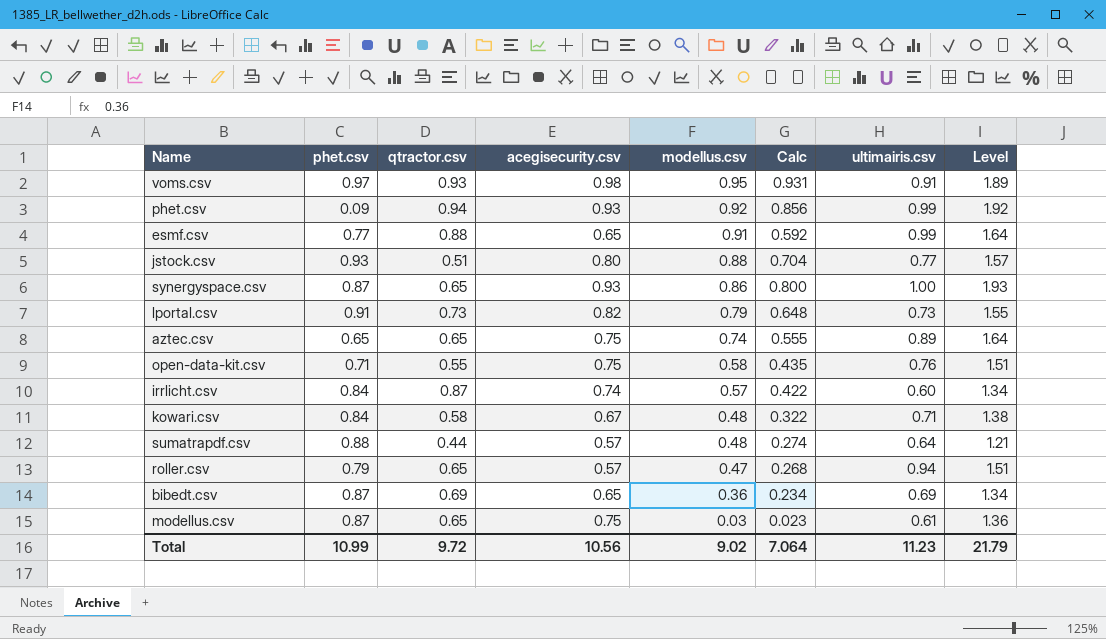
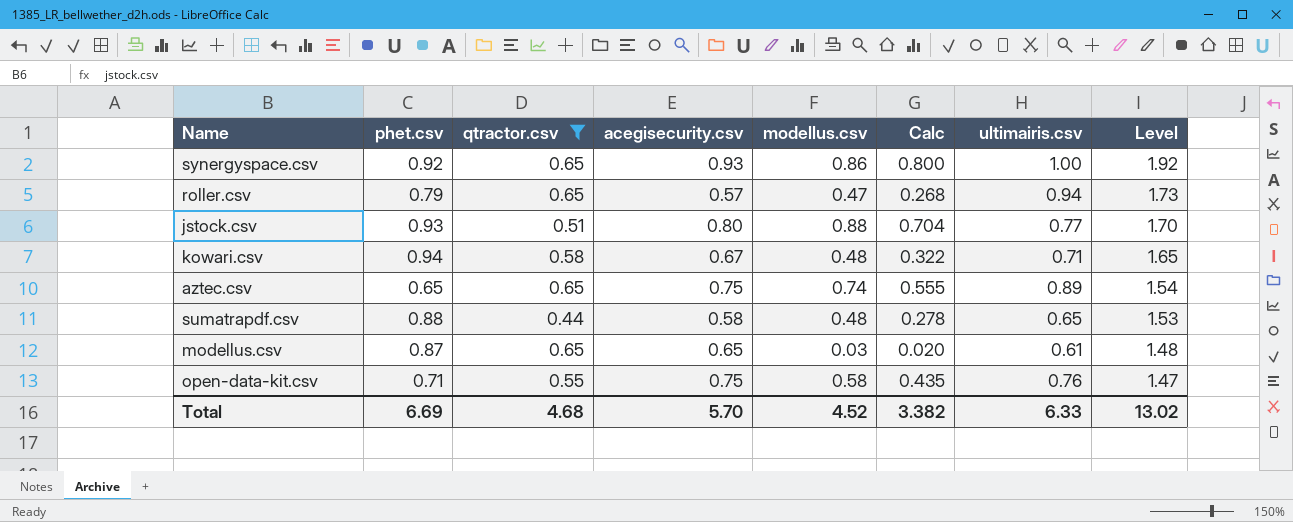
filter: none -> qtractor.csv <= 0.65
row order: modellus.csv descending -> Level descending
column Level | formula: [acegisecurity.csv] + [ultimairis.csv] -> [phet.csv] + [ultimairis.csv]
synergyspace.csv | phet.csv: 0.87 -> 0.92
kowari.csv | phet.csv: 0.84 -> 0.94
sumatrapdf.csv | acegisecurity.csv: 0.57 -> 0.58
sumatrapdf.csv | Calc: 0.274 -> 0.278
sumatrapdf.csv | ultimairis.csv: 0.64 -> 0.65
modellus.csv | acegisecurity.csv: 0.75 -> 0.65
modellus.csv | Calc: 0.023 -> 0.020
Total | phet.csv: 10.99 -> 6.69
Total | qtractor.csv: 9.72 -> 4.68
Total | acegisecurity.csv: 10.56 -> 5.70
Total | modellus.csv: 9.02 -> 4.52
Total | Calc: 7.064 -> 3.382
Total | ultimairis.csv: 11.23 -> 6.33
Total | Level: 21.79 -> 13.02

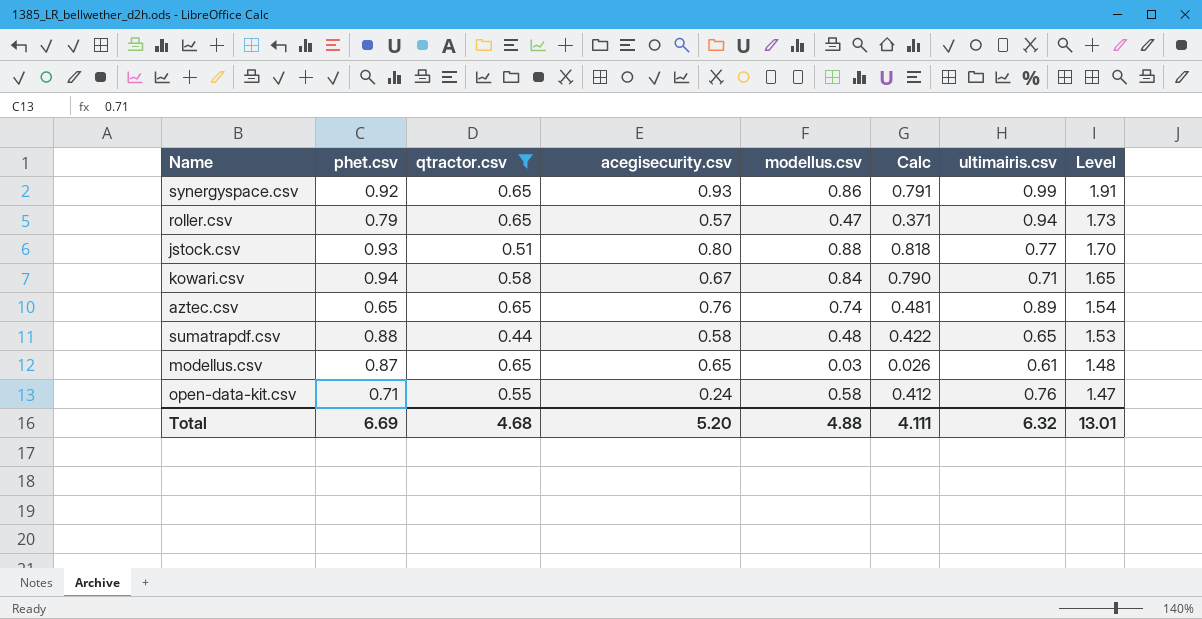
column Calc | formula: [acegisecurity.csv] * [modellus.csv] -> [phet.csv] * [modellus.csv]
synergyspace.csv | ultimairis.csv: 1.00 -> 0.99
synergyspace.csv | Level: 1.92 -> 1.91
kowari.csv | modellus.csv: 0.48 -> 0.84
aztec.csv | acegisecurity.csv: 0.75 -> 0.76
open-data-kit.csv | acegisecurity.csv: 0.75 -> 0.24
Total | acegisecurity.csv: 5.70 -> 5.20
Total | modellus.csv: 4.52 -> 4.88
Total | Calc: 3.382 -> 4.111
Total | ultimairis.csv: 6.33 -> 6.32
Total | Level: 13.02 -> 13.01

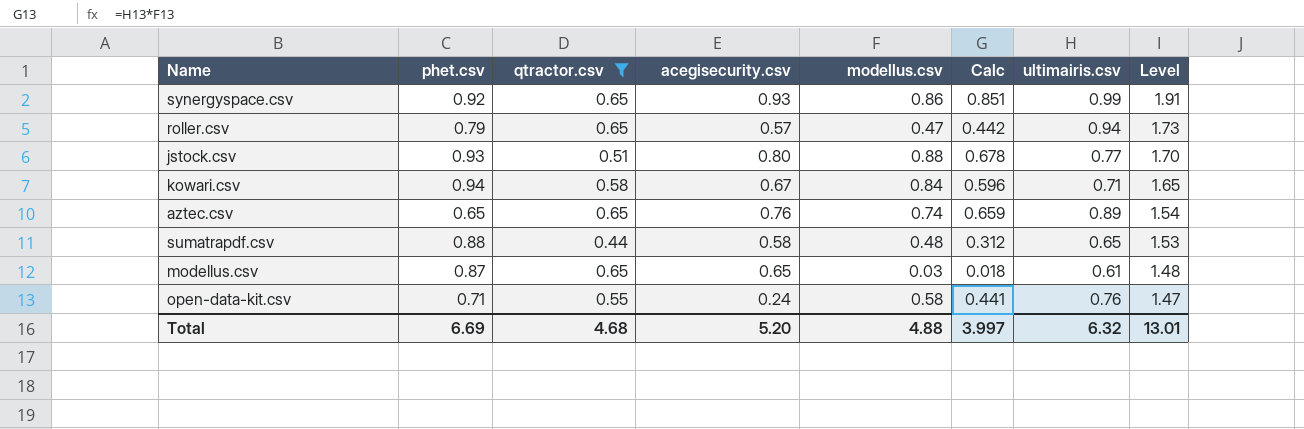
column Calc | formula: [phet.csv] * [modellus.csv] -> [modellus.csv] * [ultimairis.csv]
Total | Calc: 4.111 -> 3.997

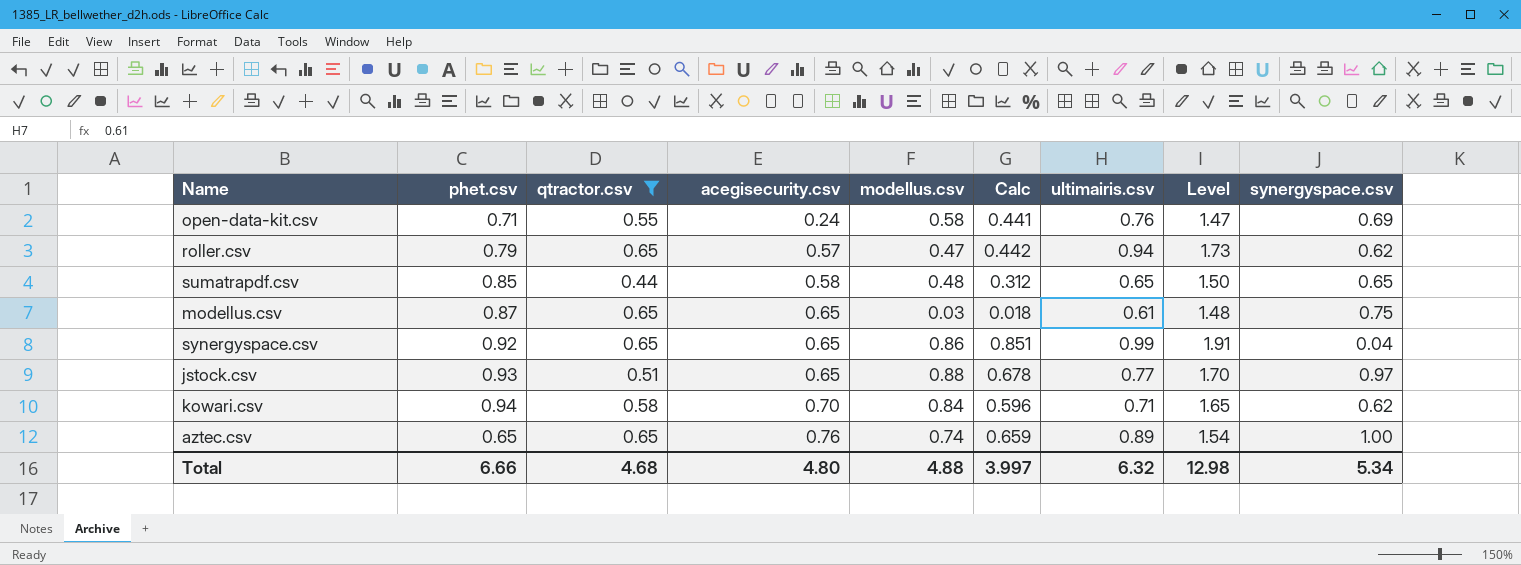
row order: Level descending -> acegisecurity.csv ascending
column synergyspace.csv | position: none -> 9
sumatrapdf.csv | phet.csv: 0.88 -> 0.85
sumatrapdf.csv | Level: 1.53 -> 1.50
synergyspace.csv | acegisecurity.csv: 0.93 -> 0.65
jstock.csv | acegisecurity.csv: 0.80 -> 0.65
kowari.csv | acegisecurity.csv: 0.67 -> 0.70
Total | phet.csv: 6.69 -> 6.66
Total | acegisecurity.csv: 5.20 -> 4.80
Total | Level: 13.01 -> 12.98

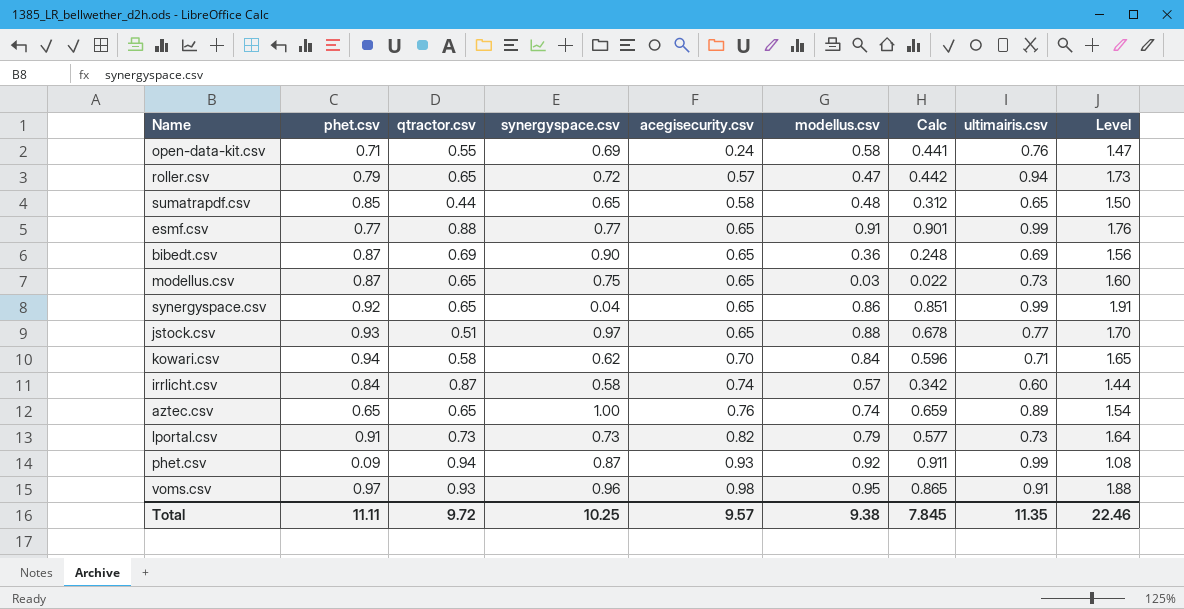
filter: qtractor.csv <= 0.65 -> none
column synergyspace.csv | position: 9 -> 4
roller.csv | synergyspace.csv: 0.62 -> 0.72
modellus.csv | Calc: 0.018 -> 0.022
modellus.csv | ultimairis.csv: 0.61 -> 0.73
modellus.csv | Level: 1.48 -> 1.60
Total | phet.csv: 6.66 -> 11.11
Total | qtractor.csv: 4.68 -> 9.72
Total | synergyspace.csv: 5.34 -> 10.25
Total | acegisecurity.csv: 4.80 -> 9.57
Total | modellus.csv: 4.88 -> 9.38
Total | Calc: 3.997 -> 7.845
Total | ultimairis.csv: 6.32 -> 11.35
Total | Level: 12.98 -> 22.46

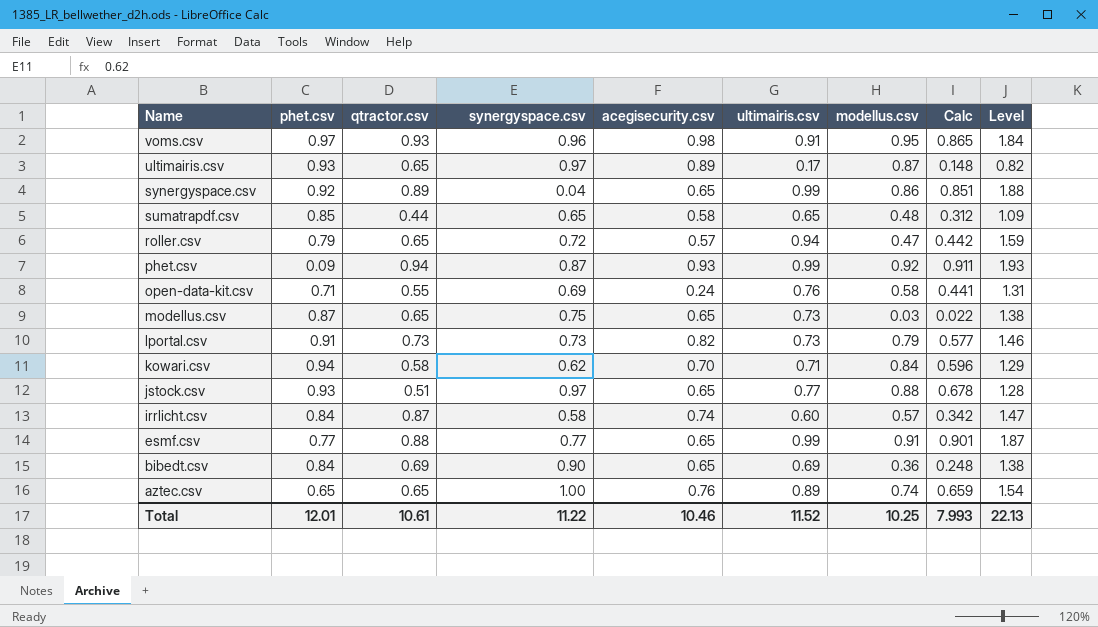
row order: acegisecurity.csv ascending -> Name descending
column ultimairis.csv | position: 8 -> 6
column Level | formula: [phet.csv] + [ultimairis.csv] -> [qtractor.csv] + [ultimairis.csv]
row ultimairis.csv: none -> 0.93 | 0.65 | 0.97 | 0.89 | 0.17 | 0.87 | 0.148 | 0.82
synergyspace.csv | qtractor.csv: 0.65 -> 0.89
bibedt.csv | phet.csv: 0.87 -> 0.84
Total | phet.csv: 11.11 -> 12.01
Total | qtractor.csv: 9.72 -> 10.61
Total | synergyspace.csv: 10.25 -> 11.22
Total | acegisecurity.csv: 9.57 -> 10.46
Total | ultimairis.csv: 11.35 -> 11.52
Total | modellus.csv: 9.38 -> 10.25
Total | Calc: 7.845 -> 7.993
Total | Level: 22.46 -> 22.13

